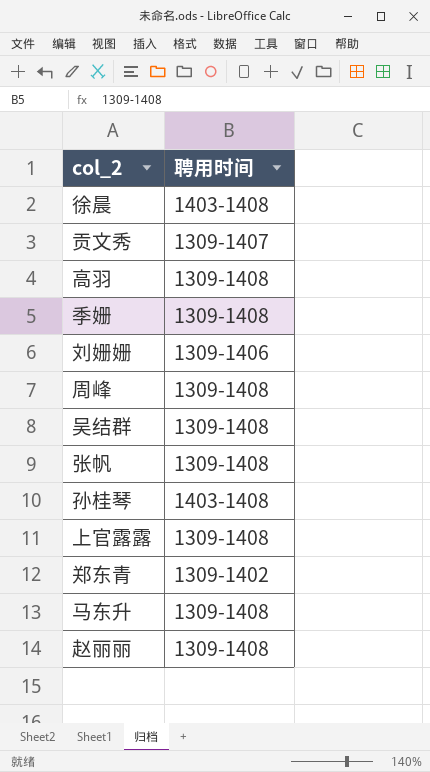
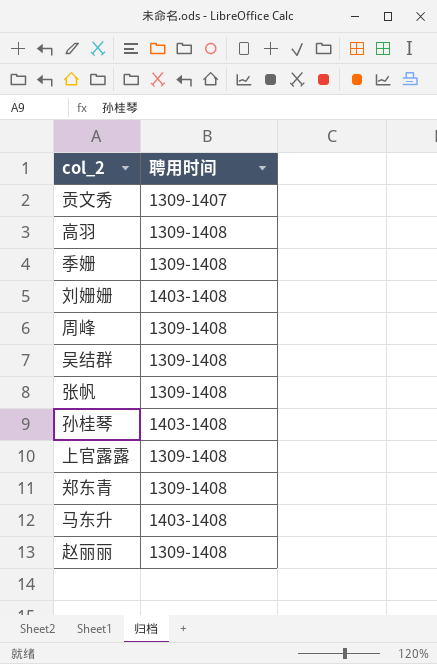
row 徐晨: 1403-1408 -> none
刘姗姗 | 聘用时间: 1309-1406 -> 1403-1408
郑东青 | 聘用时间: 1309-1402 -> 1309-1408
马东升 | 聘用时间: 1309-1408 -> 1403-1408

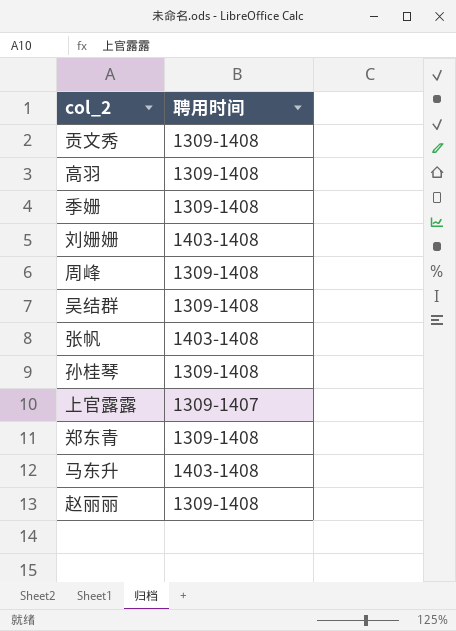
贡文秀 | 聘用时间: 1309-1407 -> 1309-1408
张帆 | 聘用时间: 1309-1408 -> 1403-1408
孙桂琴 | 聘用时间: 1403-1408 -> 1309-1408
上官露露 | 聘用时间: 1309-1408 -> 1309-1407

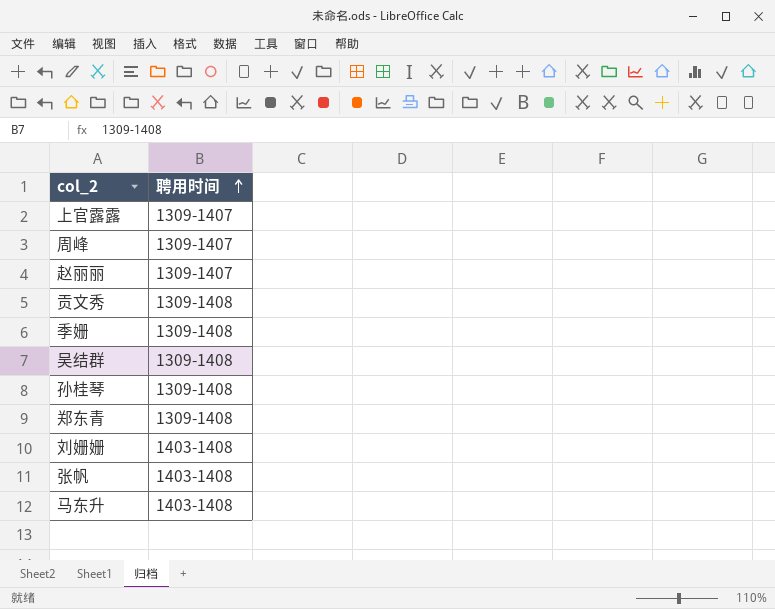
row order: none -> 聘用时间 ascending
row 高羽: 1309-1408 -> none
周峰 | 聘用时间: 1309-1408 -> 1309-1407
赵丽丽 | 聘用时间: 1309-1408 -> 1309-1407

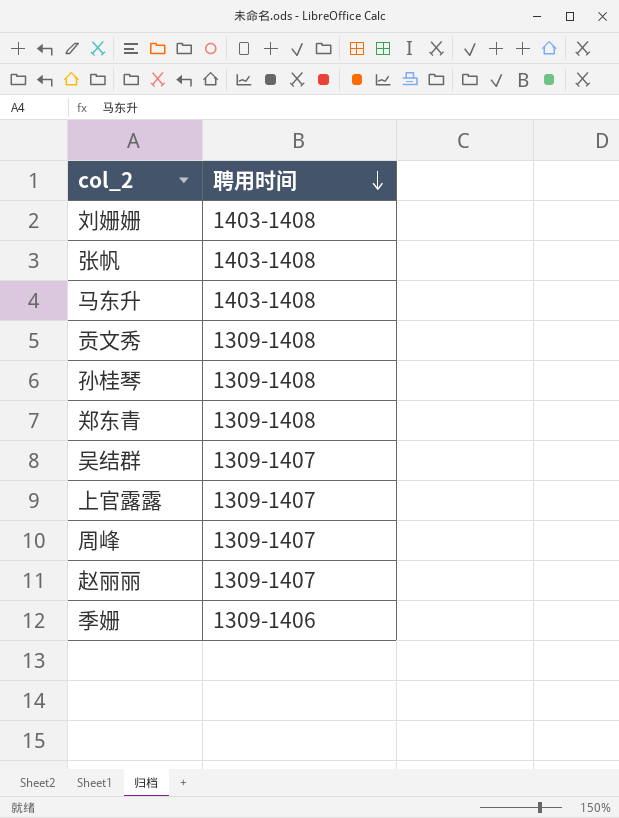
row order: 聘用时间 ascending -> 聘用时间 descending
吴结群 | 聘用时间: 1309-1408 -> 1309-1407
季姗 | 聘用时间: 1309-1408 -> 1309-1406

